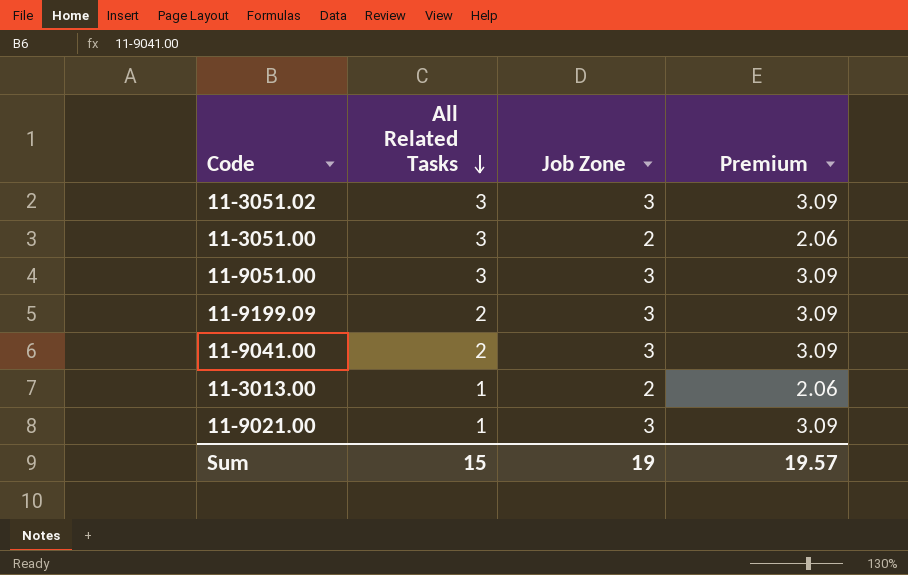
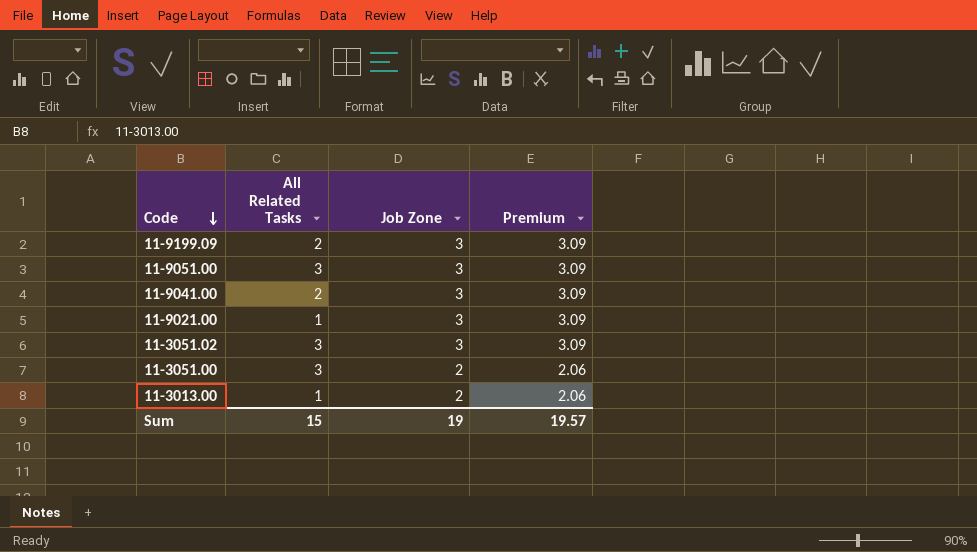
row order: All Related Tasks descending -> Code descending

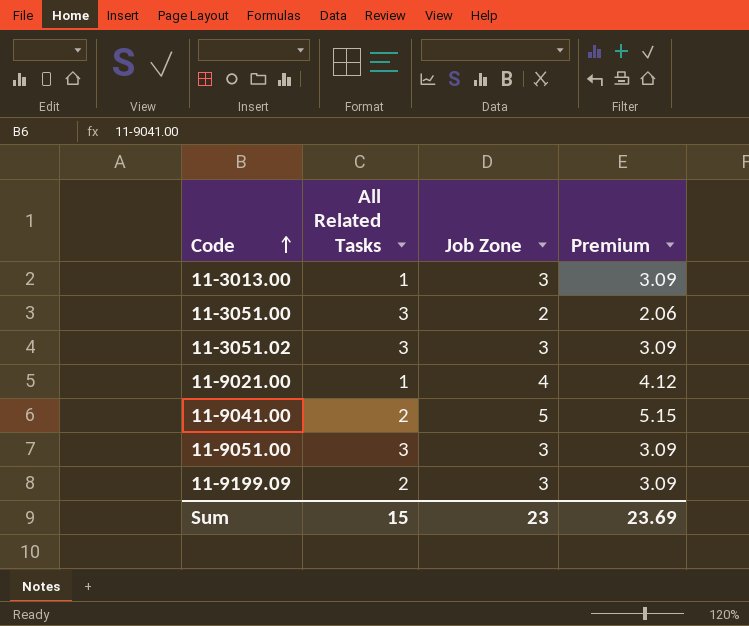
row order: Code descending -> Code ascending
11-3013.00 | Job Zone: 2 -> 3
11-3013.00 | Premium: 2.06 -> 3.09
11-9021.00 | Job Zone: 3 -> 4
11-9021.00 | Premium: 3.09 -> 4.12
11-9041.00 | Job Zone: 3 -> 5
11-9041.00 | Premium: 3.09 -> 5.15
Sum | Job Zone: 19 -> 23
Sum | Premium: 19.57 -> 23.69

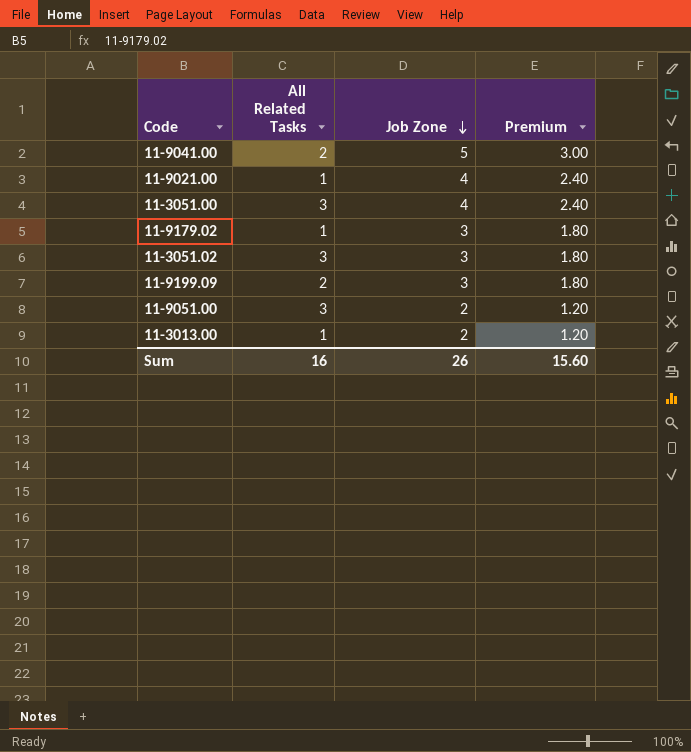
row order: Code ascending -> Job Zone descending
column Premium | formula: [Job Zone] * 1.03 -> [Job Zone] * 0.6
11-3051.00 | Job Zone: 2 -> 4
row 11-9179.02: none -> 1 | 3 | 1.80
11-9051.00 | Job Zone: 3 -> 2
11-3013.00 | Job Zone: 3 -> 2
Sum | All Related Tasks: 15 -> 16
Sum | Job Zone: 23 -> 26
Sum | Premium: 23.69 -> 15.60

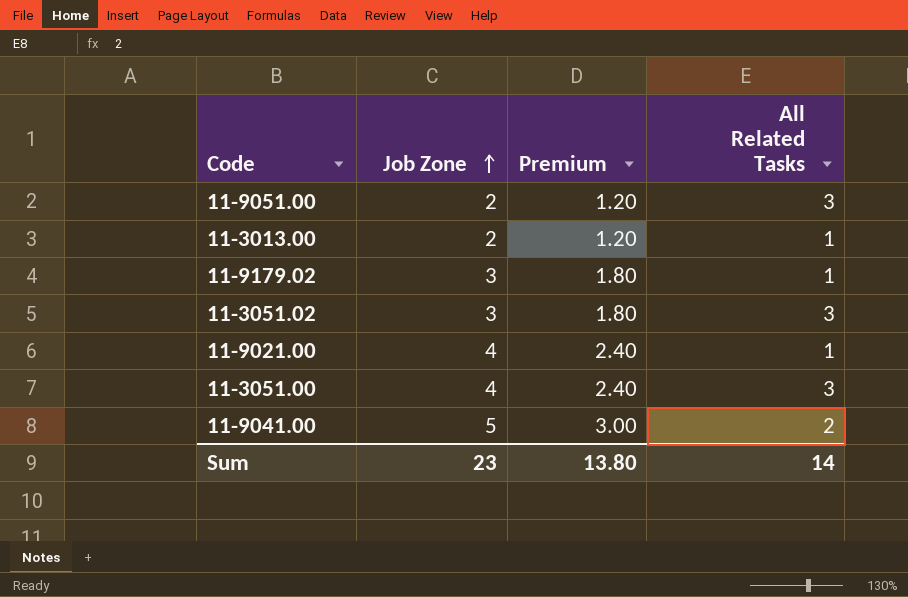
row order: Job Zone descending -> Job Zone ascending
column All Related Tasks | position: 2 -> 4
row 11-9199.09: 2 | 3 | 1.80 -> none
Sum | Job Zone: 26 -> 23
Sum | Premium: 15.60 -> 13.80
Sum | All Related Tasks: 16 -> 14

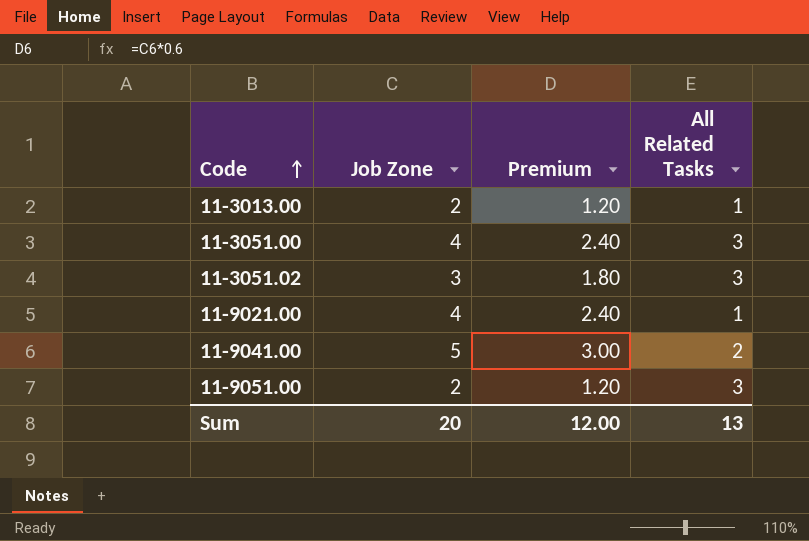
row order: Job Zone ascending -> Code ascending
row 11-9179.02: 3 | 1.80 | 1 -> none
Sum | Job Zone: 23 -> 20
Sum | Premium: 13.80 -> 12.00
Sum | All Related Tasks: 14 -> 13

